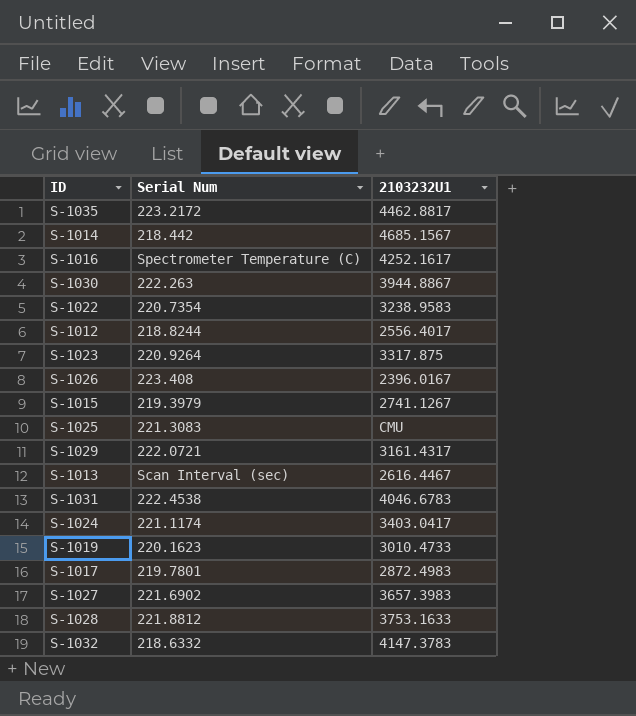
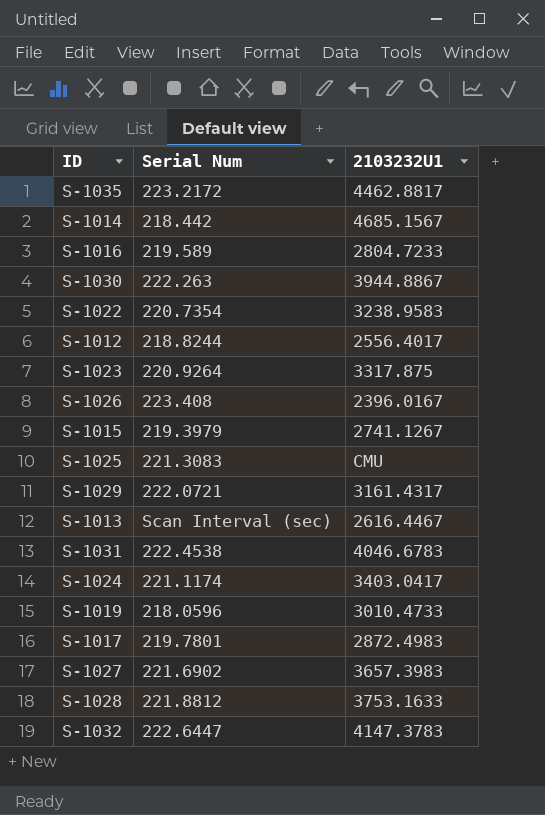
S-1016 | Serial Num: Spectrometer Temperature (C) -> 219.589
S-1016 | 2103232U1: 4252.1617 -> 2804.7233
S-1019 | Serial Num: 220.1623 -> 218.0596
S-1032 | Serial Num: 218.6332 -> 222.6447

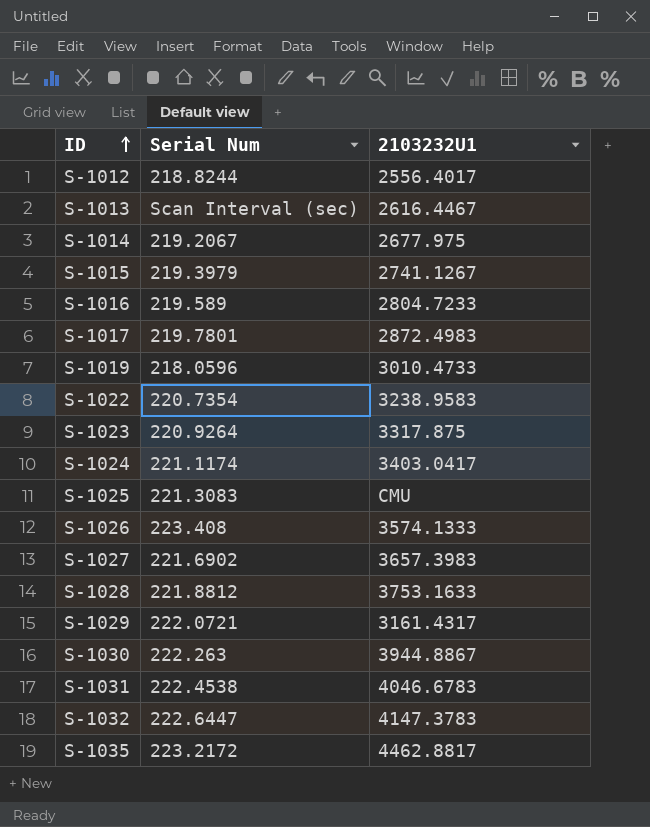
row order: none -> ID ascending
S-1014 | Serial Num: 218.442 -> 219.2067
S-1014 | 2103232U1: 4685.1567 -> 2677.975
S-1026 | 2103232U1: 2396.0167 -> 3574.1333

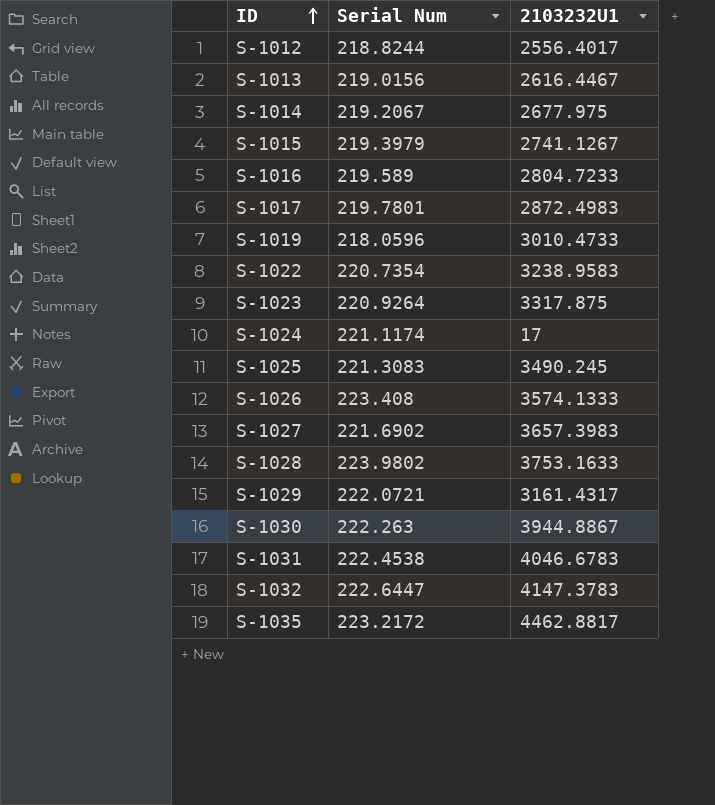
S-1013 | Serial Num: Scan Interval (sec) -> 219.0156
S-1024 | 2103232U1: 3403.0417 -> 17
S-1025 | 2103232U1: CMU -> 3490.245
S-1028 | Serial Num: 221.8812 -> 223.9802

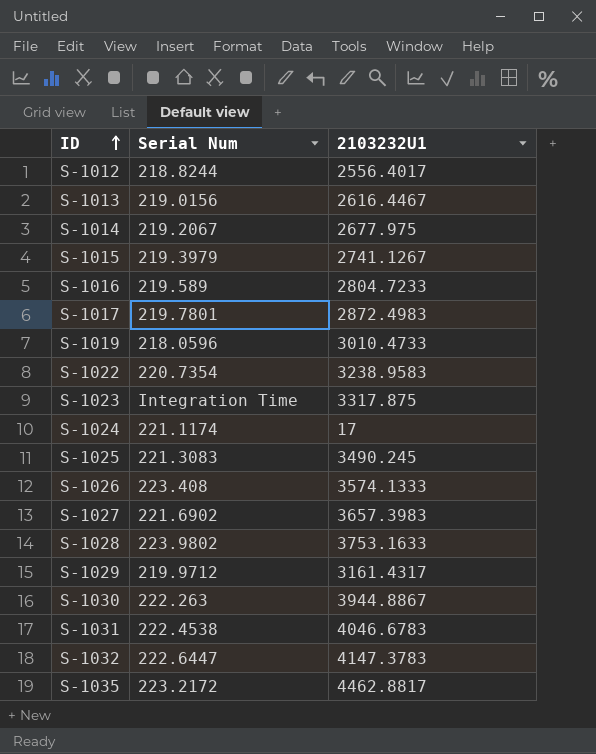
S-1023 | Serial Num: 220.9264 -> Integration Time
S-1029 | Serial Num: 222.0721 -> 219.9712

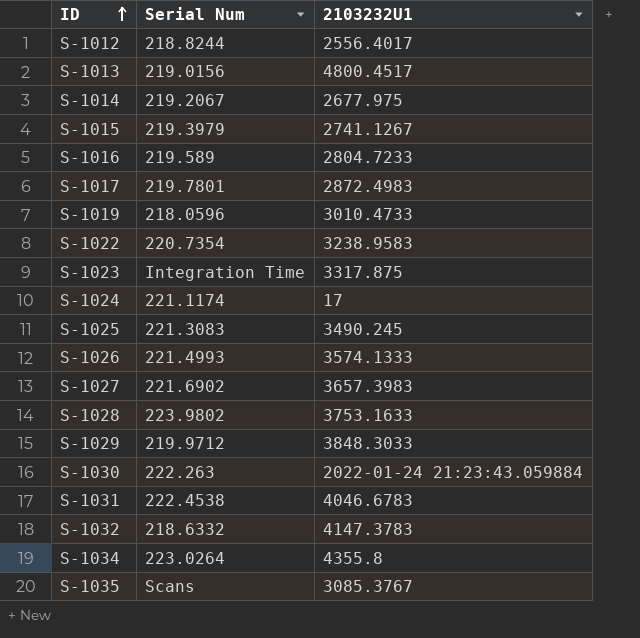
S-1013 | 2103232U1: 2616.4467 -> 4800.4517
S-1026 | Serial Num: 223.408 -> 221.4993
S-1029 | 2103232U1: 3161.4317 -> 3848.3033
S-1030 | 2103232U1: 3944.8867 -> 2022-01-24 21:23:43.059884
S-1032 | Serial Num: 222.6447 -> 218.6332
row S-1034: none -> 223.0264 | 4355.8
S-1035 | Serial Num: 223.2172 -> Scans
S-1035 | 2103232U1: 4462.8817 -> 3085.3767

